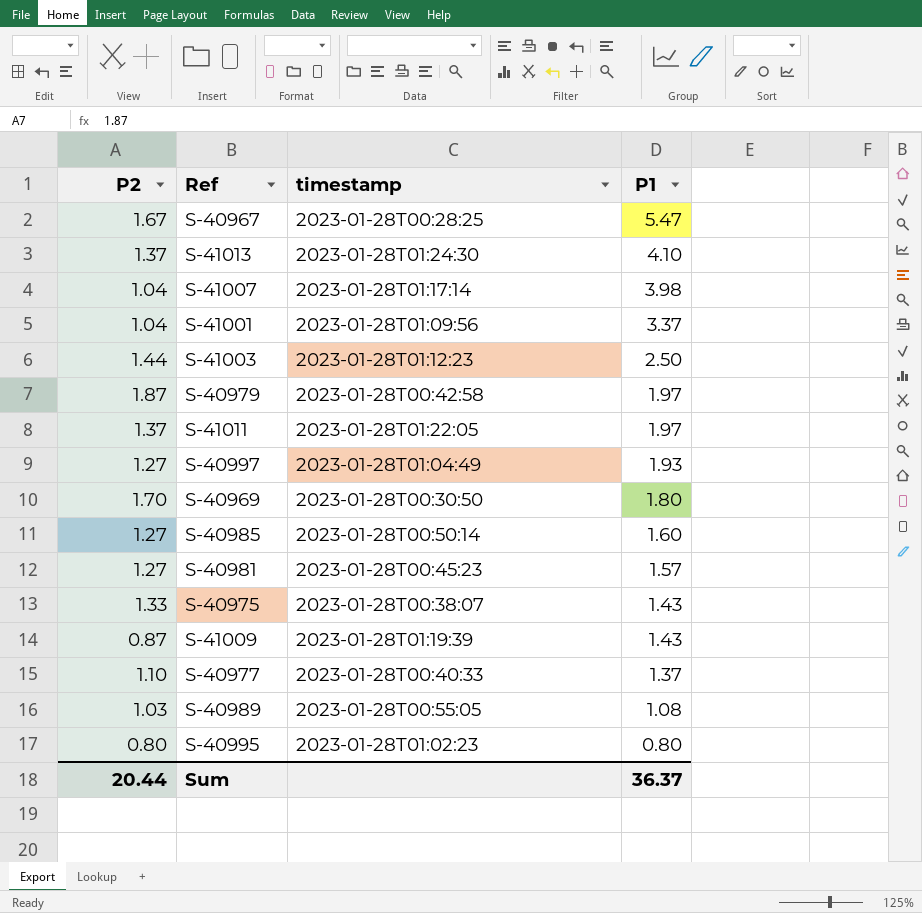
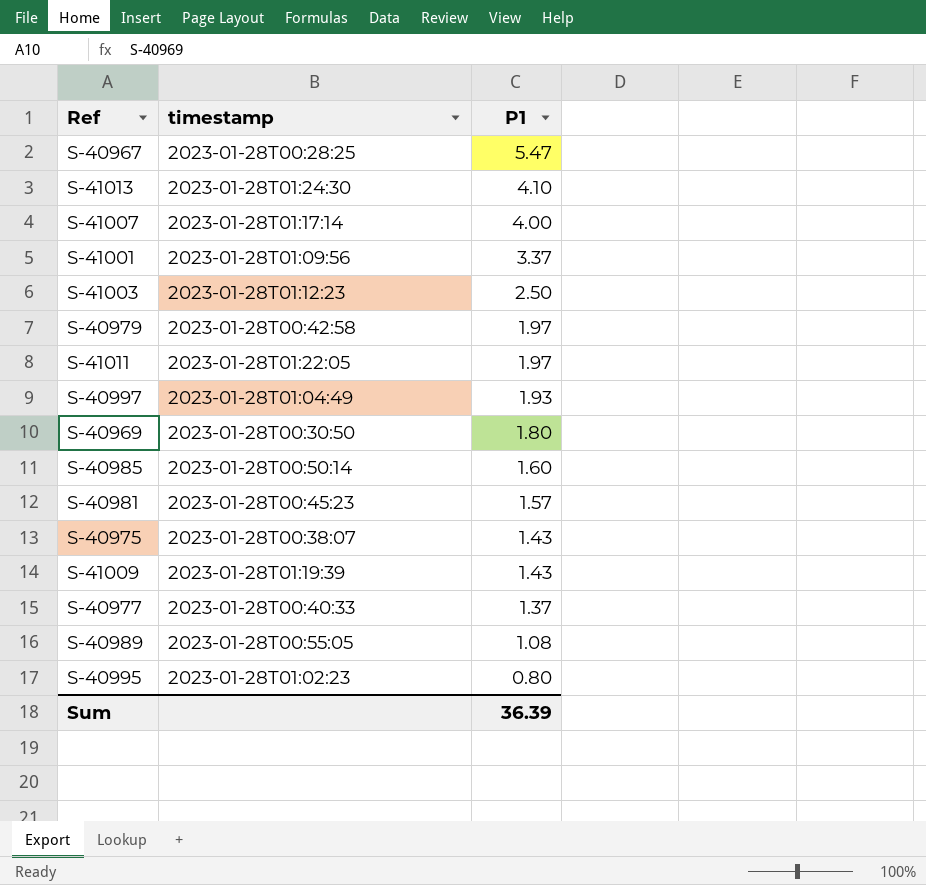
column P2 | position: 1 -> none
S-41007 | P1: 3.98 -> 4.00
Sum | P1: 36.37 -> 36.39

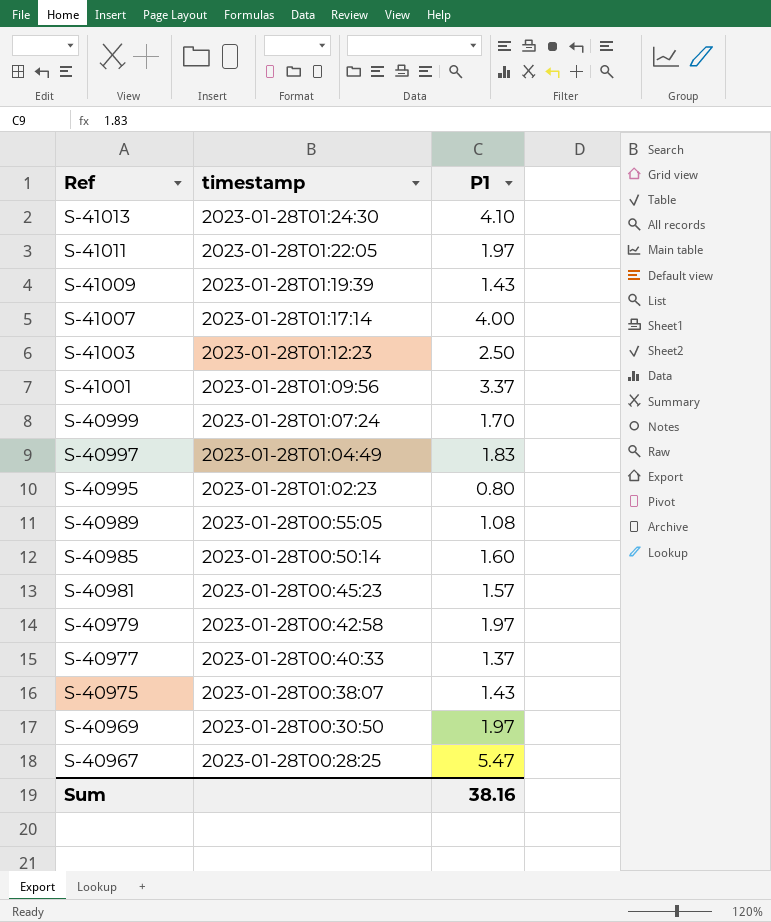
row order: P1 descending -> Ref descending
row S-40999: none -> 2023-01-28T01:07:24 | 1.70
S-40997 | P1: 1.93 -> 1.83
S-40969 | P1: 1.80 -> 1.97
Sum | P1: 36.39 -> 38.16

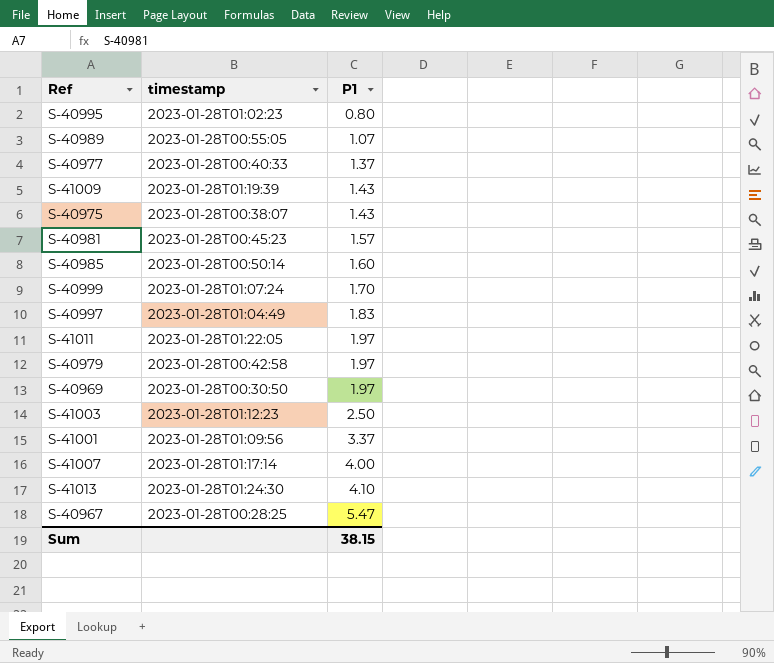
row order: Ref descending -> P1 ascending
S-40989 | P1: 1.08 -> 1.07
Sum | P1: 38.16 -> 38.15

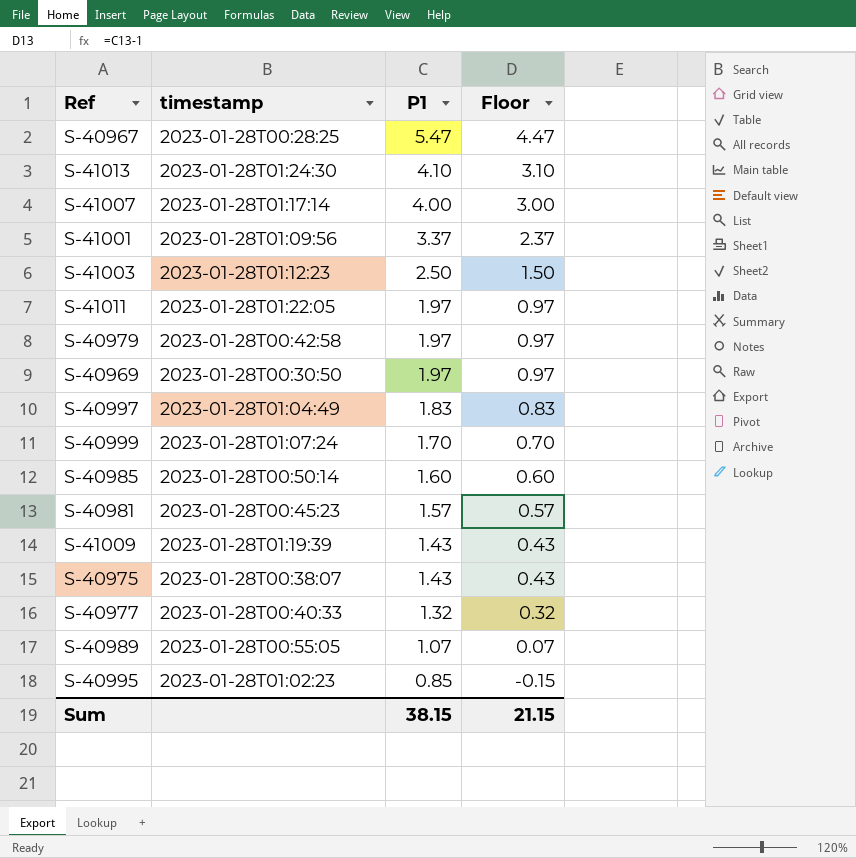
row order: P1 ascending -> P1 descending
column Floor | formula: none -> [P1] - 1
S-40977 | P1: 1.37 -> 1.32
S-40995 | P1: 0.80 -> 0.85

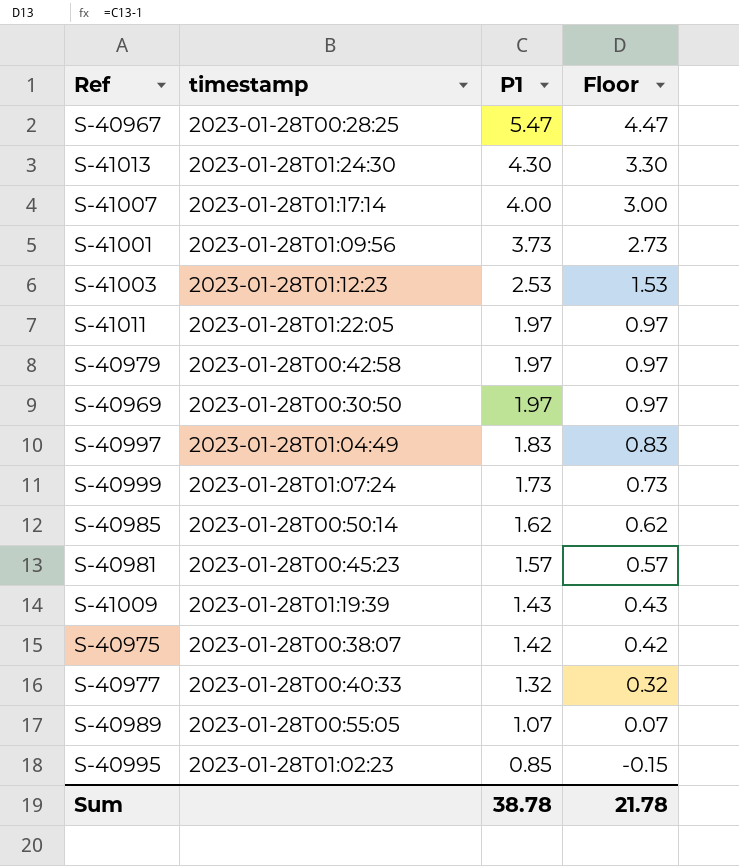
S-41013 | P1: 4.10 -> 4.30
S-41013 | Floor: 3.10 -> 3.30
S-41001 | P1: 3.37 -> 3.73
S-41001 | Floor: 2.37 -> 2.73
S-41003 | P1: 2.50 -> 2.53
S-41003 | Floor: 1.50 -> 1.53
S-40999 | P1: 1.70 -> 1.73
S-40999 | Floor: 0.70 -> 0.73
S-40985 | P1: 1.60 -> 1.62
S-40985 | Floor: 0.60 -> 0.62
S-40975 | P1: 1.43 -> 1.42
S-40975 | Floor: 0.43 -> 0.42
Sum | P1: 38.15 -> 38.78
Sum | Floor: 21.15 -> 21.78

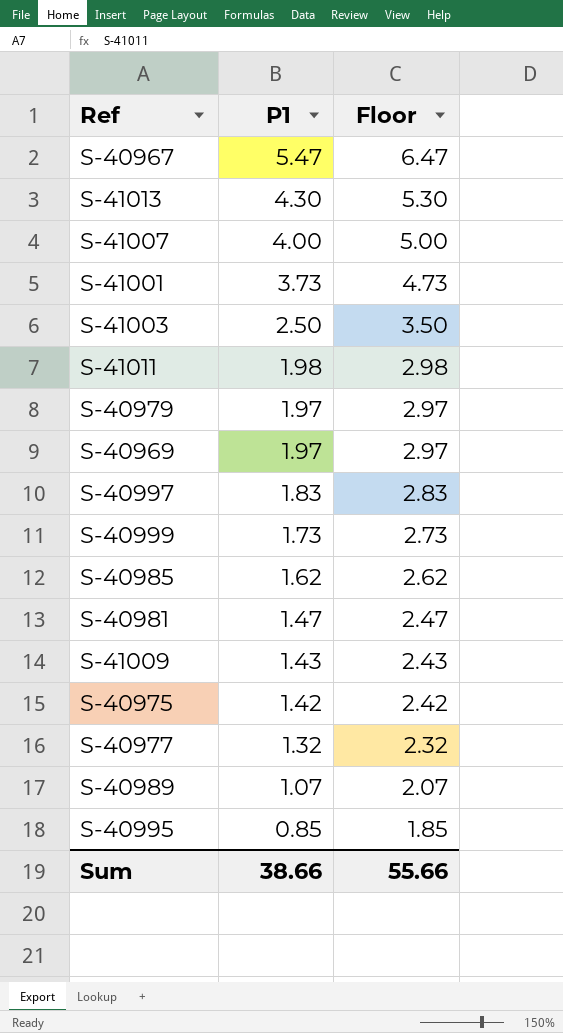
column timestamp | position: 2 -> none
column Floor | formula: [P1] - 1 -> [P1] + 1
S-41003 | P1: 2.53 -> 2.50
S-41011 | P1: 1.97 -> 1.98
S-40981 | P1: 1.57 -> 1.47
Sum | P1: 38.78 -> 38.66
Sum | Floor: 21.78 -> 55.66

